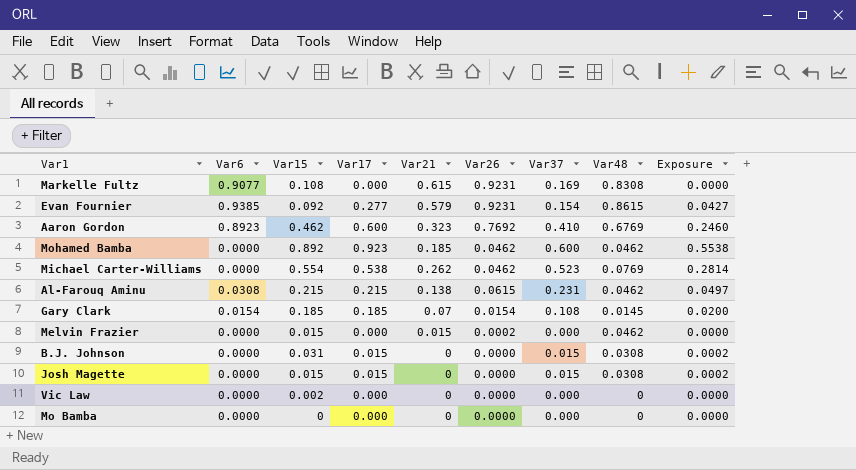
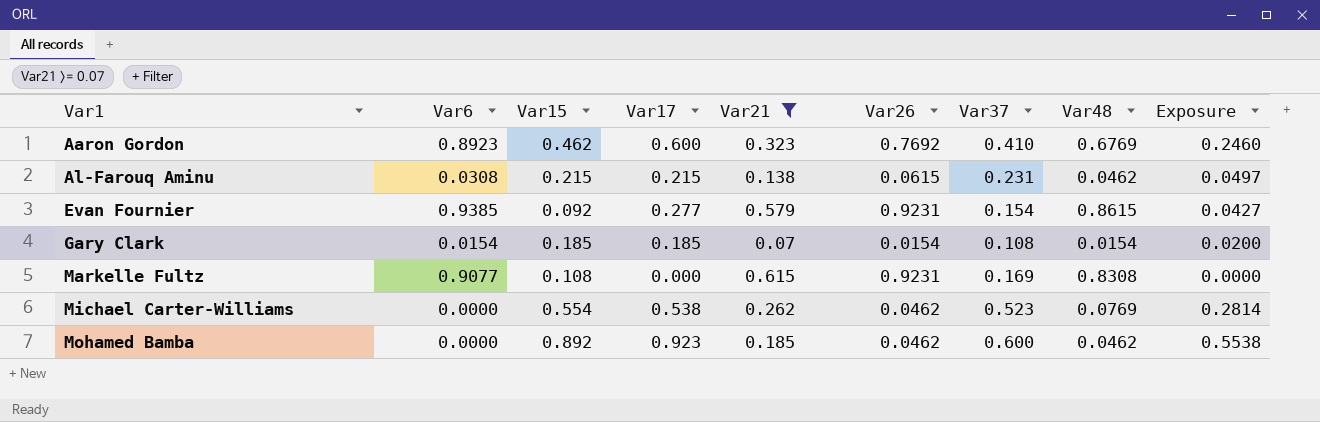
filter: none -> Var21 >= 0.07
row order: none -> Var1 ascending
Gary Clark | Var48: 0.0145 -> 0.0154

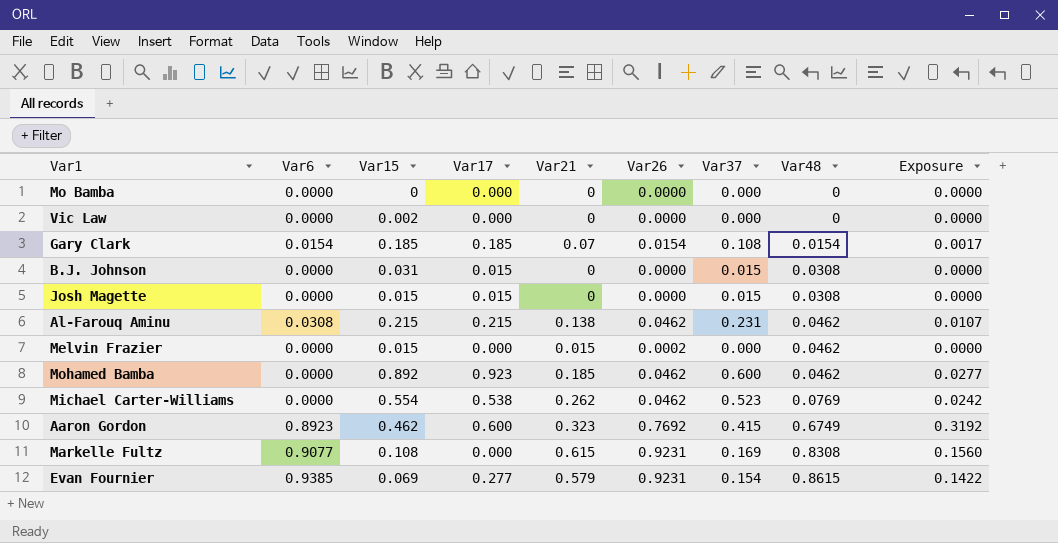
filter: Var21 >= 0.07 -> none
row order: Var1 ascending -> Var48 ascending
column Exposure | formula: [Var17] * [Var37] -> [Var26] * [Var37]
Al-Farouq Aminu | Var26: 0.0615 -> 0.0462
Aaron Gordon | Var37: 0.410 -> 0.415
Aaron Gordon | Var48: 0.6769 -> 0.6749
Evan Fournier | Var15: 0.092 -> 0.069

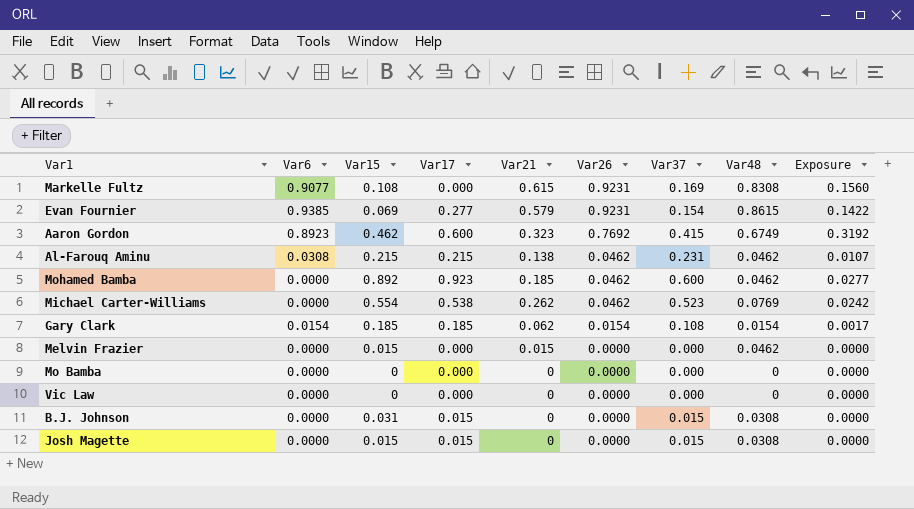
row order: Var48 ascending -> Var26 descending
Gary Clark | Var21: 0.07 -> 0.062
Melvin Frazier | Var26: 0.0002 -> 0.0000
Vic Law | Var15: 0.002 -> 0

